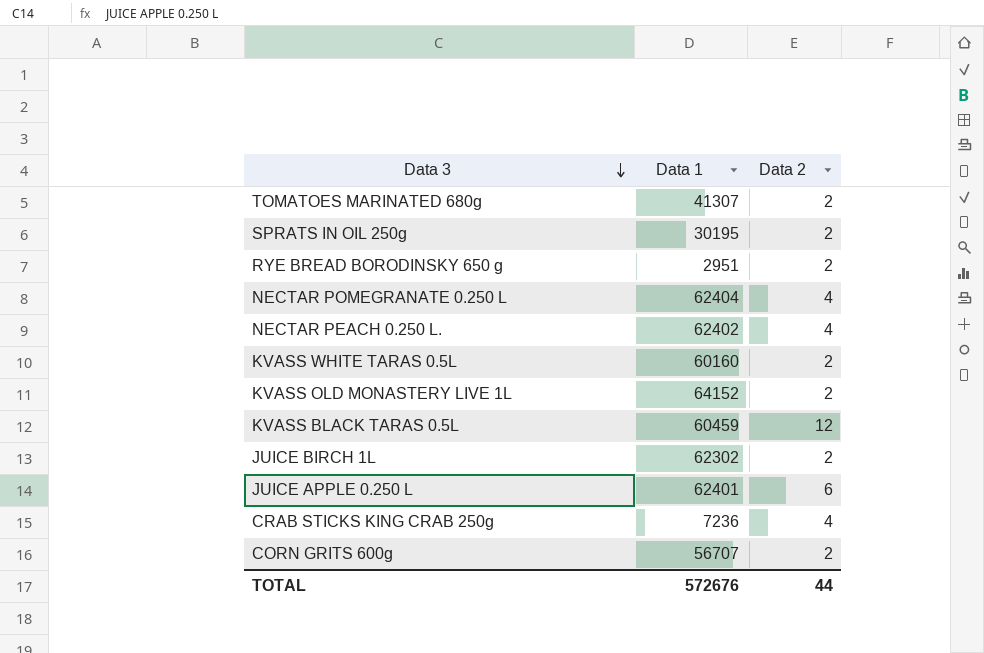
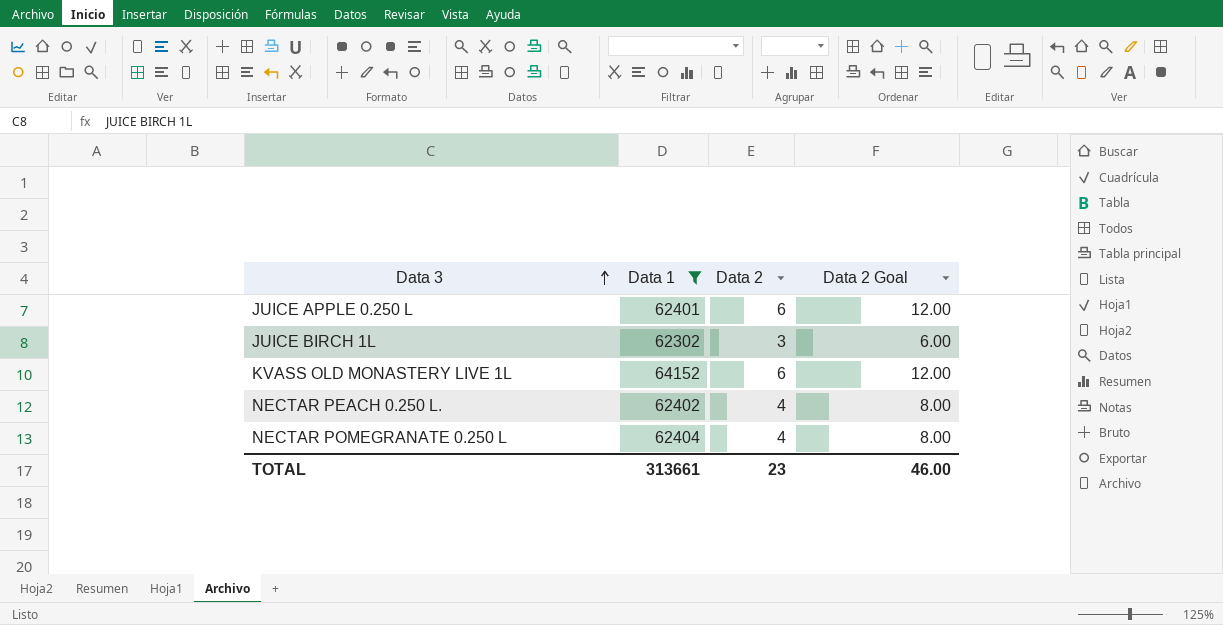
filter: none -> Data 1 >= 62302
row order: Data 3 descending -> Data 3 ascending
column Data 2 Goal | formula: none -> [Data 2] * 2
JUICE BIRCH 1L | Data 2: 2 -> 3
KVASS OLD MONASTERY LIVE 1L | Data 2: 2 -> 6
TOTAL | Data 1: 572676 -> 313661
TOTAL | Data 2: 44 -> 23

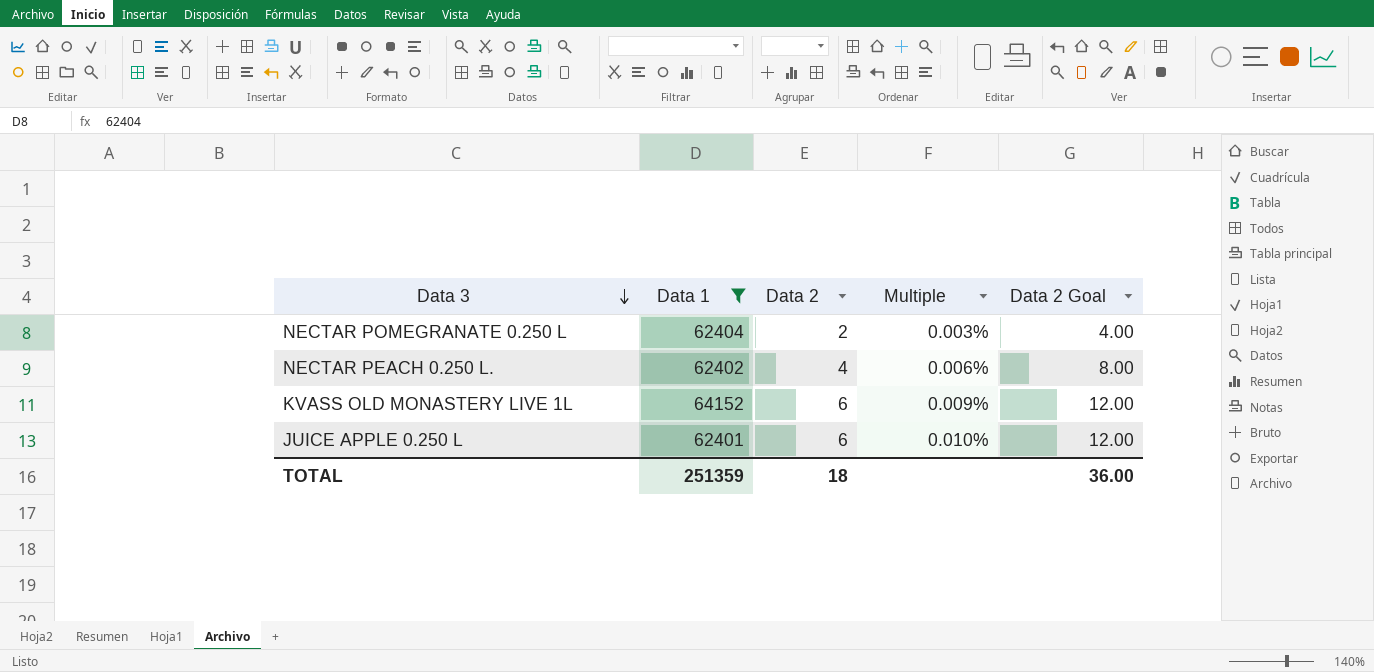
row order: Data 3 ascending -> Data 3 descending
column Multiple | formula: none -> [Data 2] / [Data 1]
row JUICE BIRCH 1L: 62302 | 3 | 6.00 -> none
NECTAR POMEGRANATE 0.250 L | Data 2: 4 -> 2
NECTAR POMEGRANATE 0.250 L | Data 2 Goal: 8.00 -> 4.00
TOTAL | Data 1: 313661 -> 251359
TOTAL | Data 2: 23 -> 18
TOTAL | Data 2 Goal: 46.00 -> 36.00

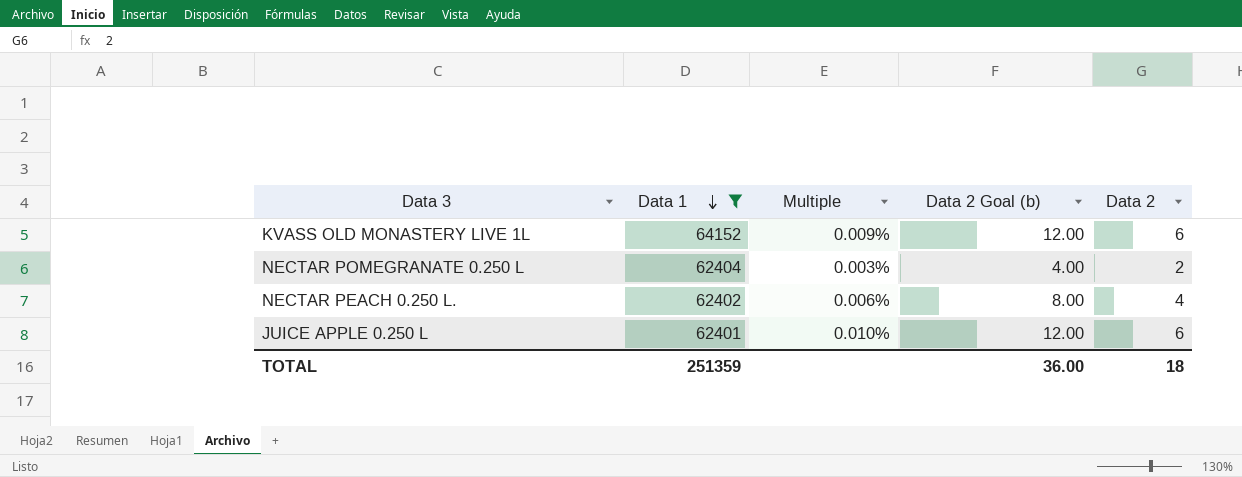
row order: Data 3 descending -> Data 1 descending
column name: Data 2 Goal -> Data 2 Goal (b)
column Data 2 | position: 3 -> 5

